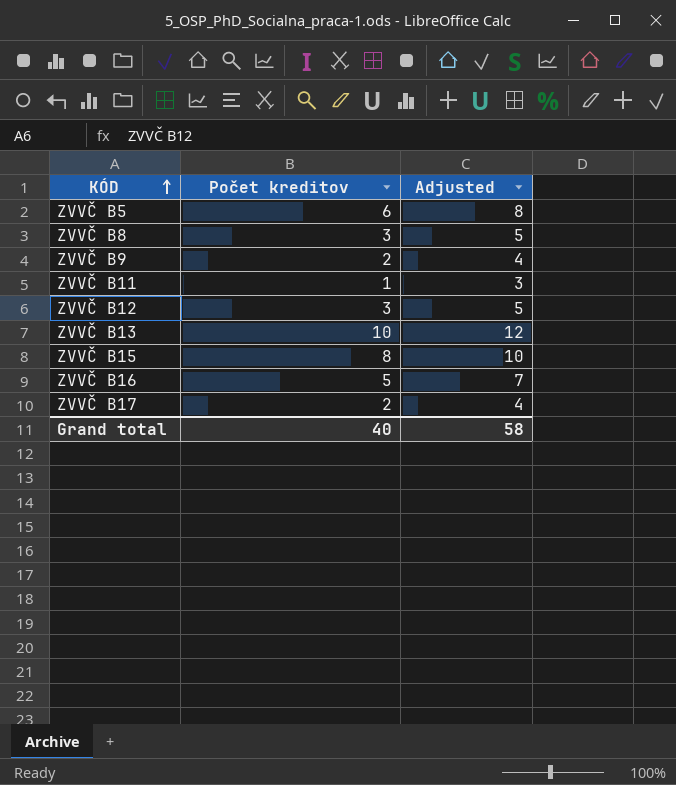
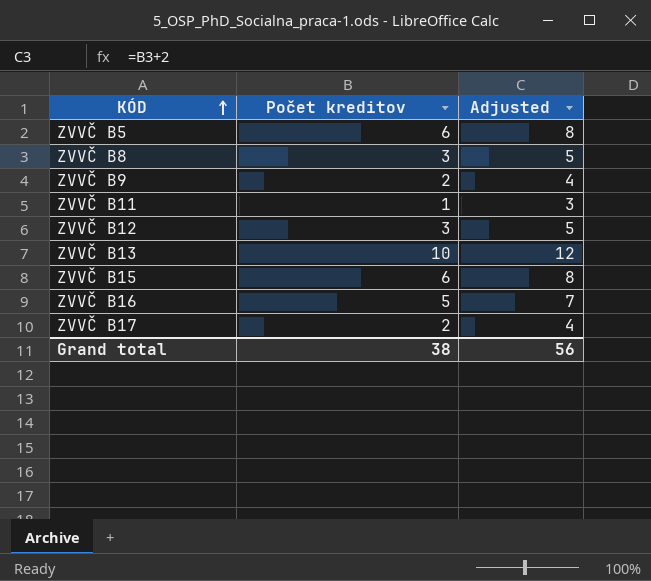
ZVVČ B15 | Počet kreditov: 8 -> 6
ZVVČ B15 | Adjusted: 10 -> 8
Grand total | Počet kreditov: 40 -> 38
Grand total | Adjusted: 58 -> 56

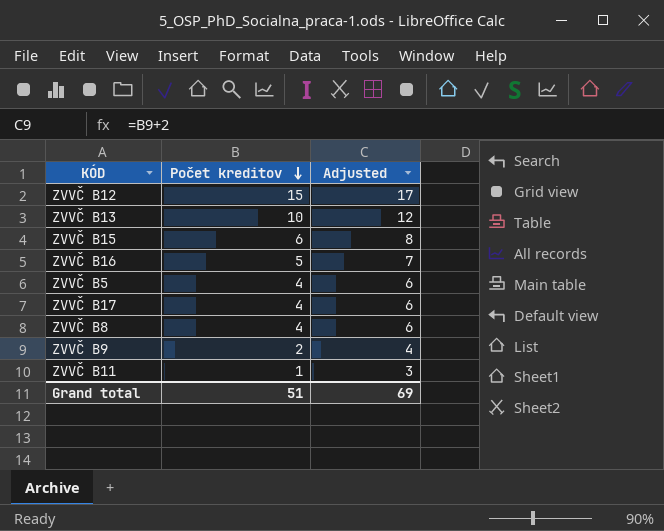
row order: KÓD ascending -> Počet kreditov descending
ZVVČ B12 | Počet kreditov: 3 -> 15
ZVVČ B12 | Adjusted: 5 -> 17
ZVVČ B5 | Počet kreditov: 6 -> 4
ZVVČ B5 | Adjusted: 8 -> 6
ZVVČ B17 | Počet kreditov: 2 -> 4
ZVVČ B17 | Adjusted: 4 -> 6
ZVVČ B8 | Počet kreditov: 3 -> 4
ZVVČ B8 | Adjusted: 5 -> 6
Grand total | Počet kreditov: 38 -> 51
Grand total | Adjusted: 56 -> 69

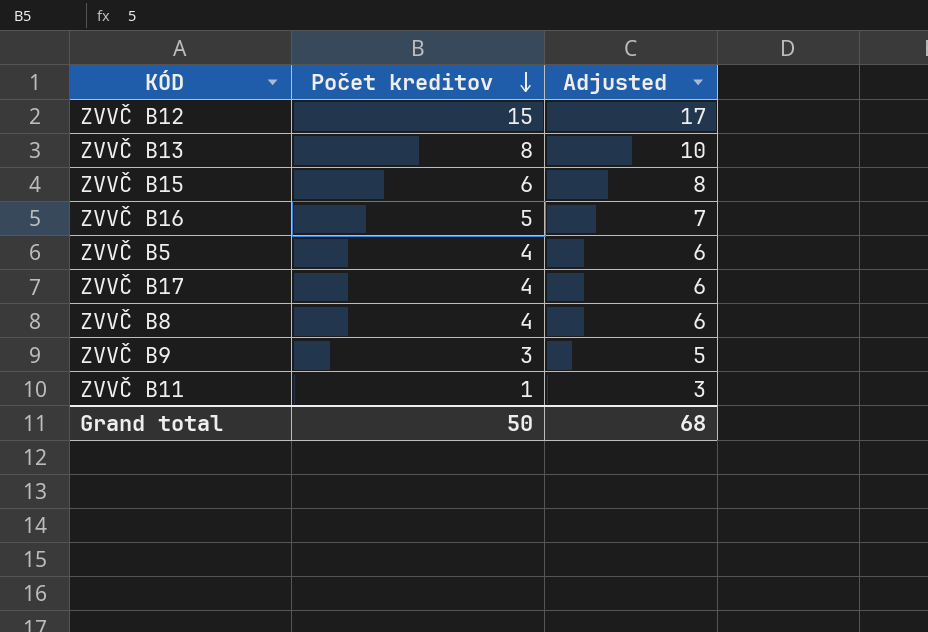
ZVVČ B13 | Počet kreditov: 10 -> 8
ZVVČ B13 | Adjusted: 12 -> 10
ZVVČ B9 | Počet kreditov: 2 -> 3
ZVVČ B9 | Adjusted: 4 -> 5
Grand total | Počet kreditov: 51 -> 50
Grand total | Adjusted: 69 -> 68

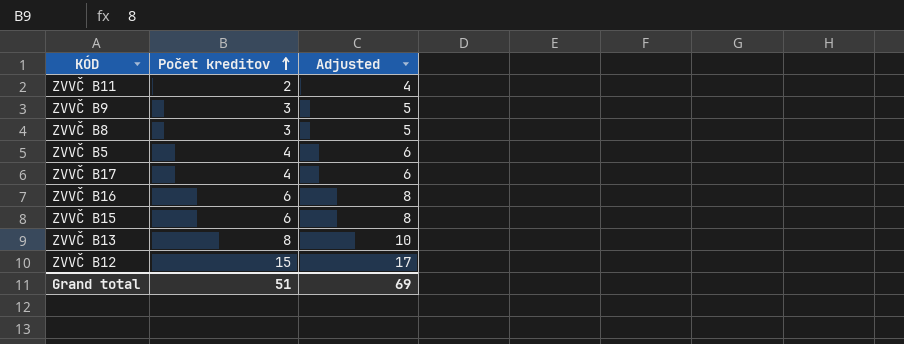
row order: Počet kreditov descending -> Počet kreditov ascending
ZVVČ B11 | Počet kreditov: 1 -> 2
ZVVČ B11 | Adjusted: 3 -> 4
ZVVČ B8 | Počet kreditov: 4 -> 3
ZVVČ B8 | Adjusted: 6 -> 5
ZVVČ B16 | Počet kreditov: 5 -> 6
ZVVČ B16 | Adjusted: 7 -> 8
Grand total | Počet kreditov: 50 -> 51
Grand total | Adjusted: 68 -> 69

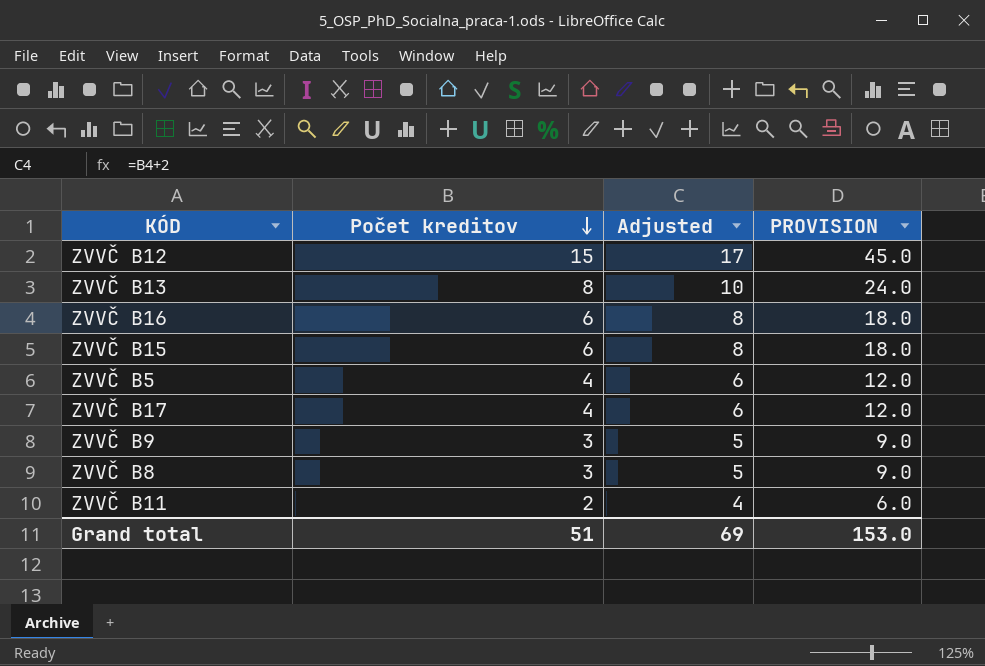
row order: Počet kreditov ascending -> Počet kreditov descending
column PROVISION | formula: none -> [Počet kreditov] * 3

